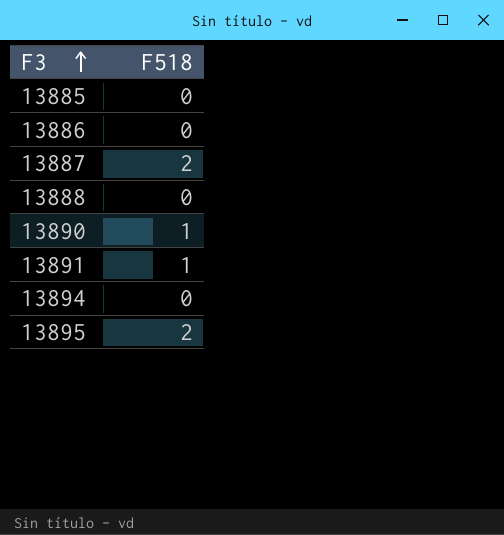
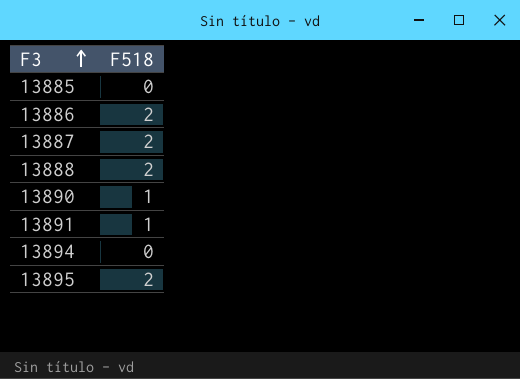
13886 | F518: 0 -> 2
13888 | F518: 0 -> 2

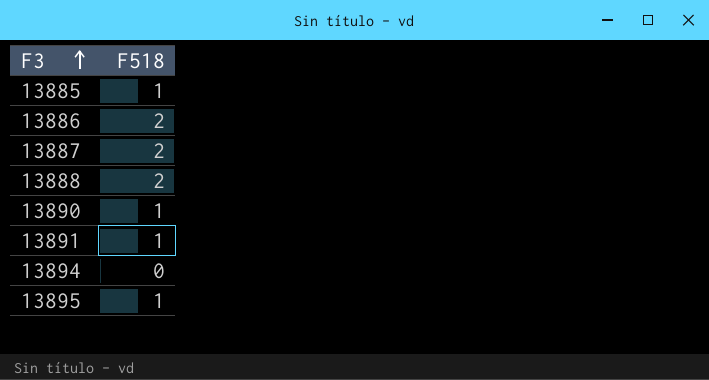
13885 | F518: 0 -> 1
13895 | F518: 2 -> 1

